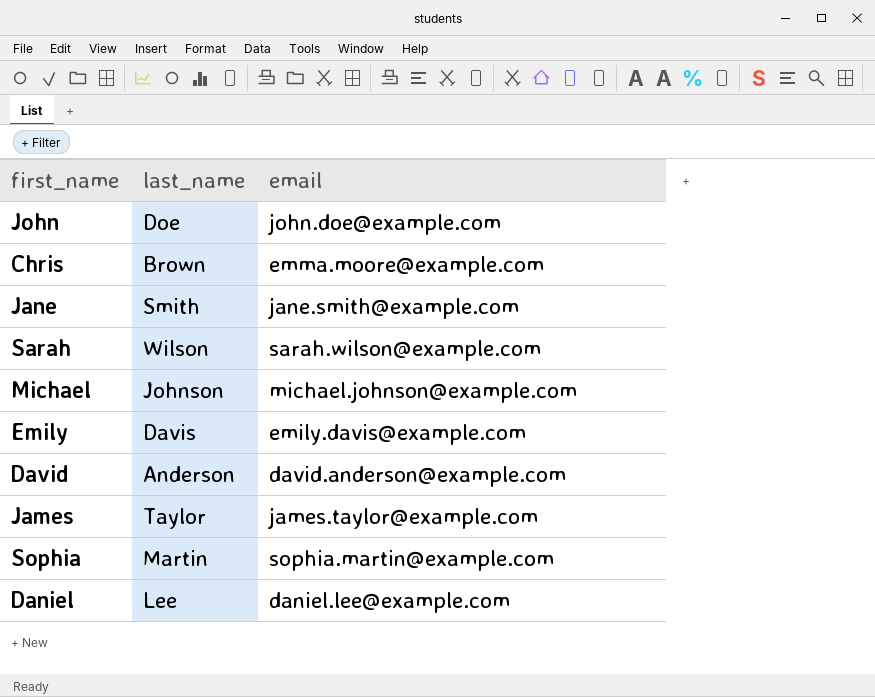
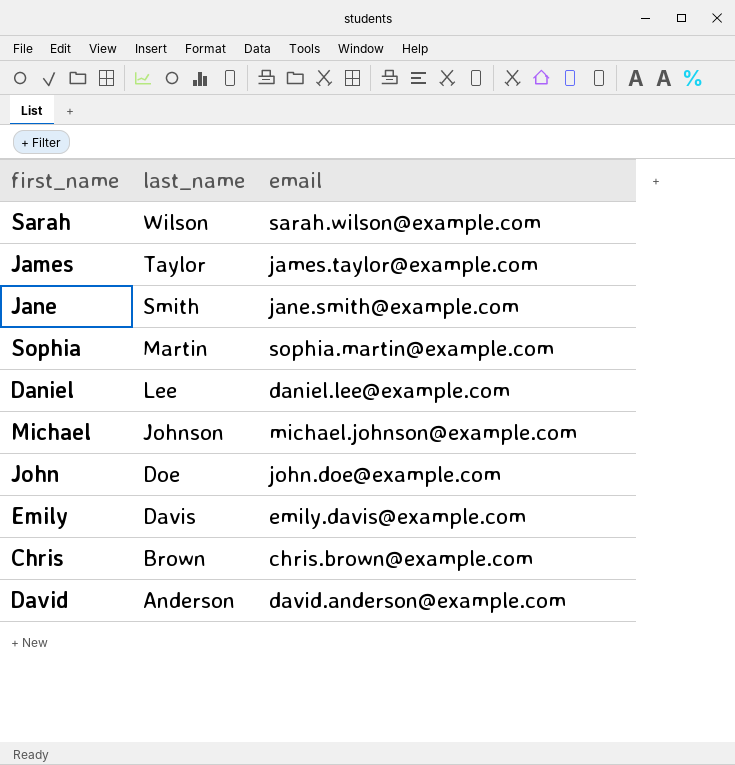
row order: none -> last_name descending
Chris | email: emma.moore@example.com -> chris.brown@example.com

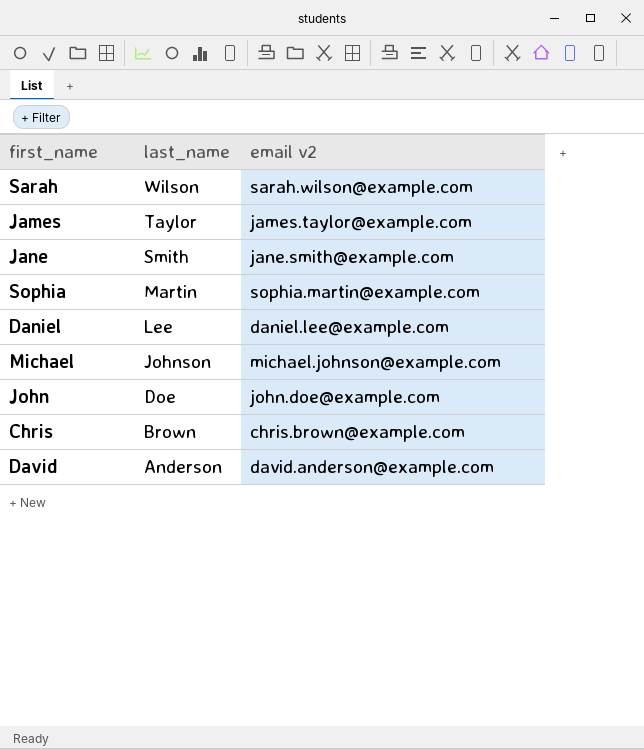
column name: email -> email v2
row Emily: Davis | emily.davis@example.com -> none

